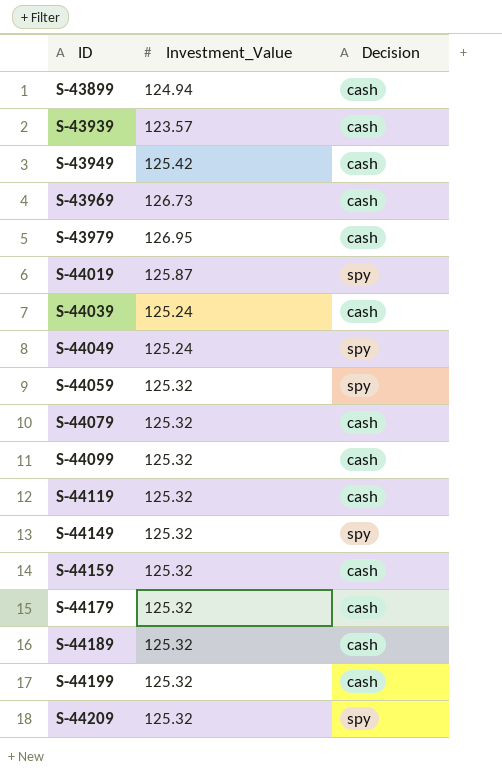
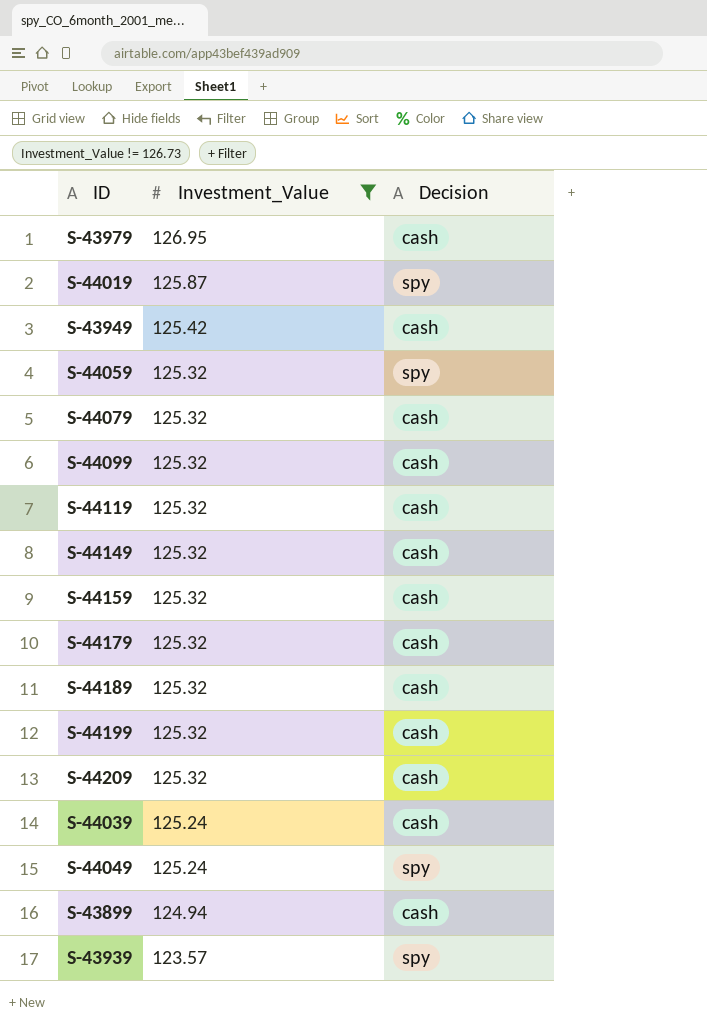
filter: none -> Investment_Value != 126.73
row order: ID ascending -> Investment_Value descending
S-44149 | Decision: spy -> cash
S-44209 | Decision: spy -> cash
S-43939 | Decision: cash -> spy

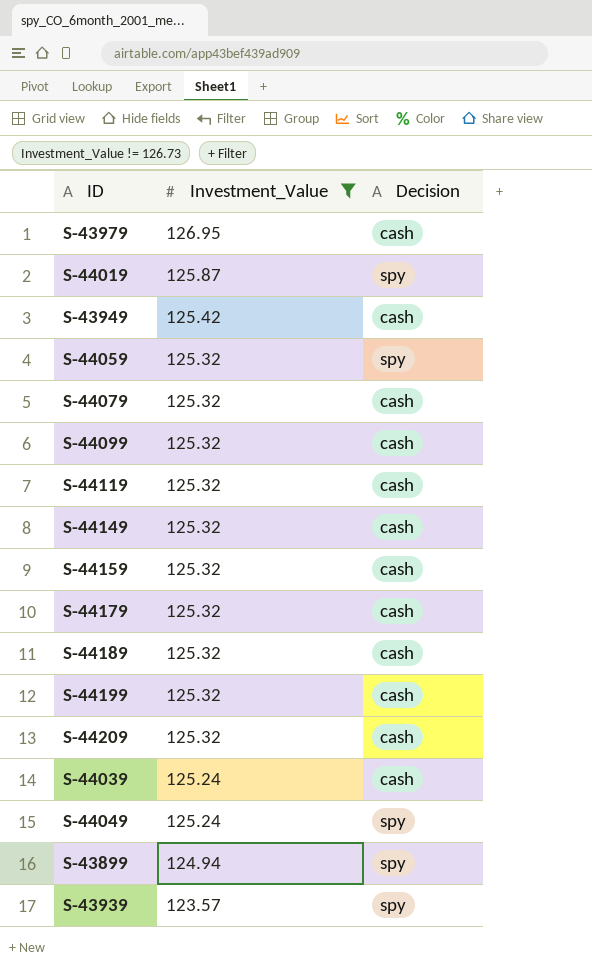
S-43899 | Decision: cash -> spy

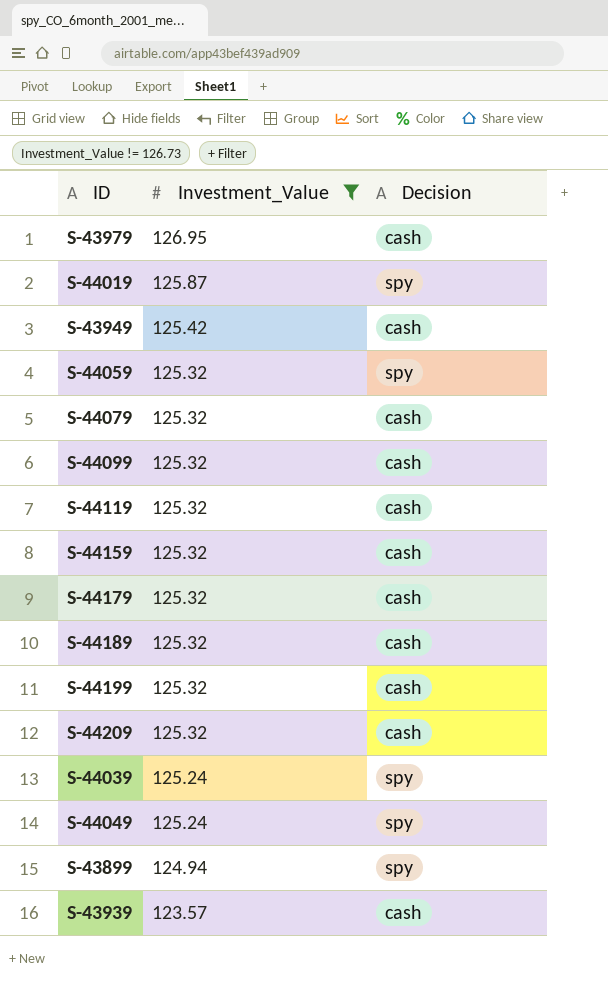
row S-44149: 125.32 | cash -> none
S-44039 | Decision: cash -> spy
S-43939 | Decision: spy -> cash

